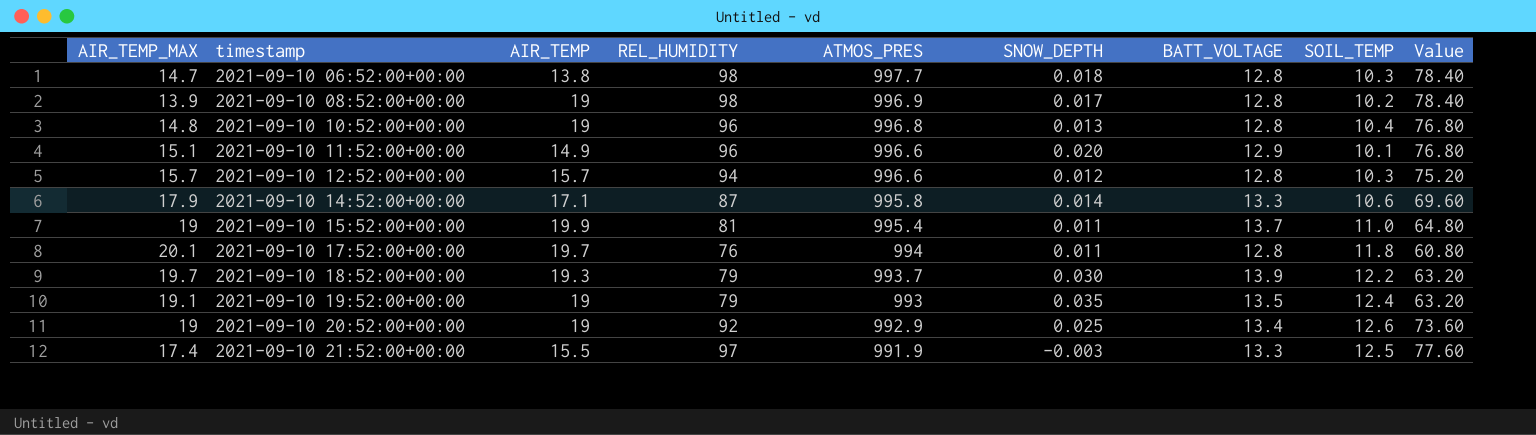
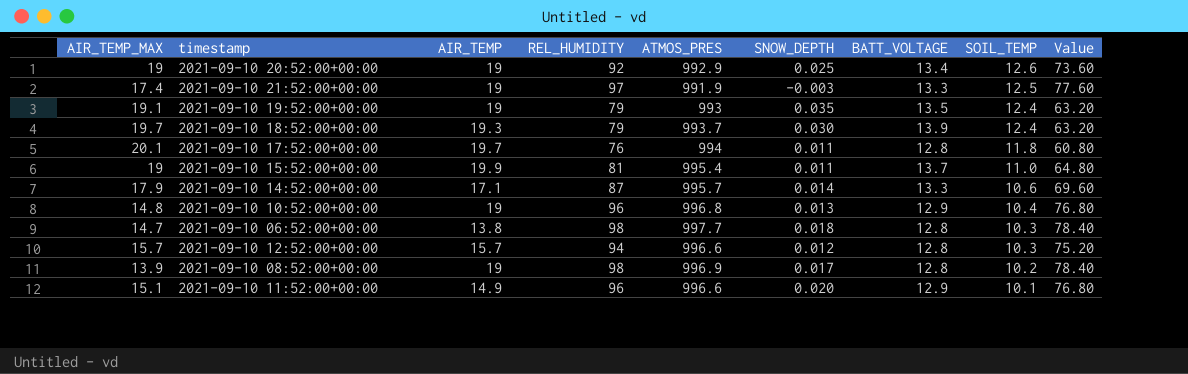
row order: timestamp ascending -> SOIL_TEMP descending
2021-09-10 21:52:00+00:00 | AIR_TEMP: 15.5 -> 19
2021-09-10 18:52:00+00:00 | SOIL_TEMP: 12.2 -> 12.4
2021-09-10 14:52:00+00:00 | ATMOS_PRES: 995.8 -> 995.7
2021-09-10 10:52:00+00:00 | BATT_VOLTAGE: 12.8 -> 12.9

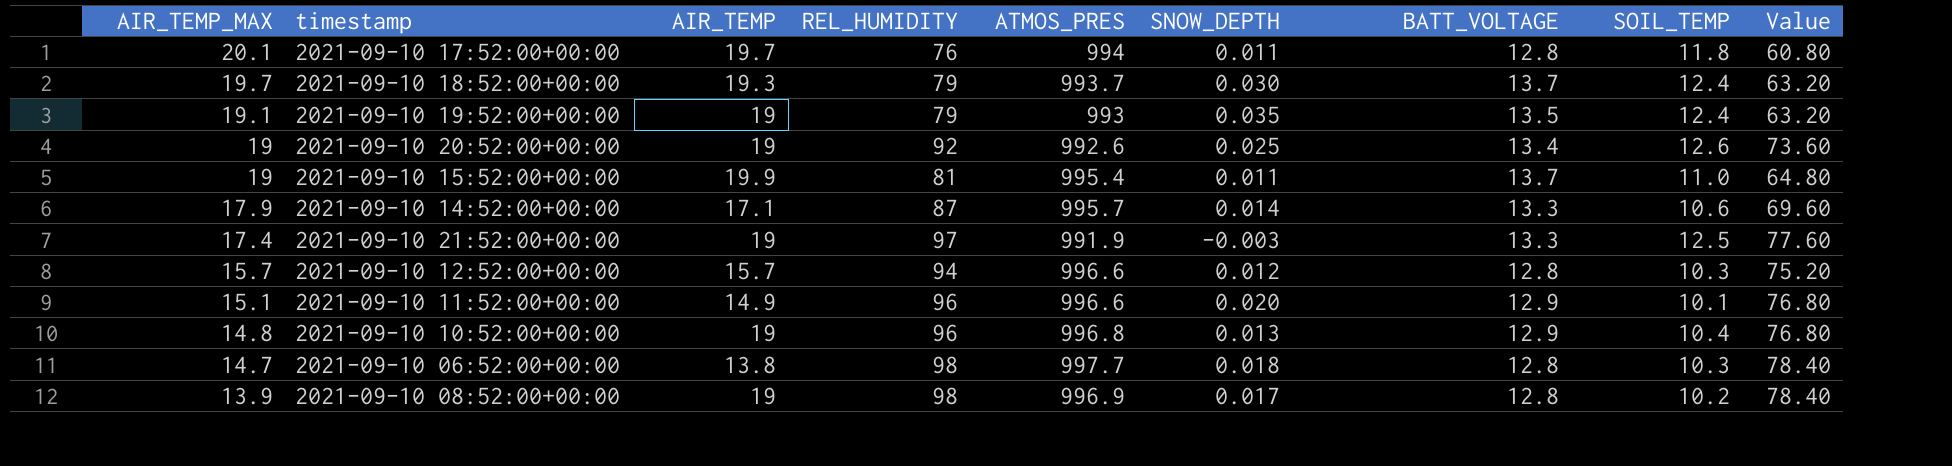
row order: SOIL_TEMP descending -> AIR_TEMP_MAX descending
2021-09-10 18:52:00+00:00 | BATT_VOLTAGE: 13.9 -> 13.7
2021-09-10 20:52:00+00:00 | ATMOS_PRES: 992.9 -> 992.6

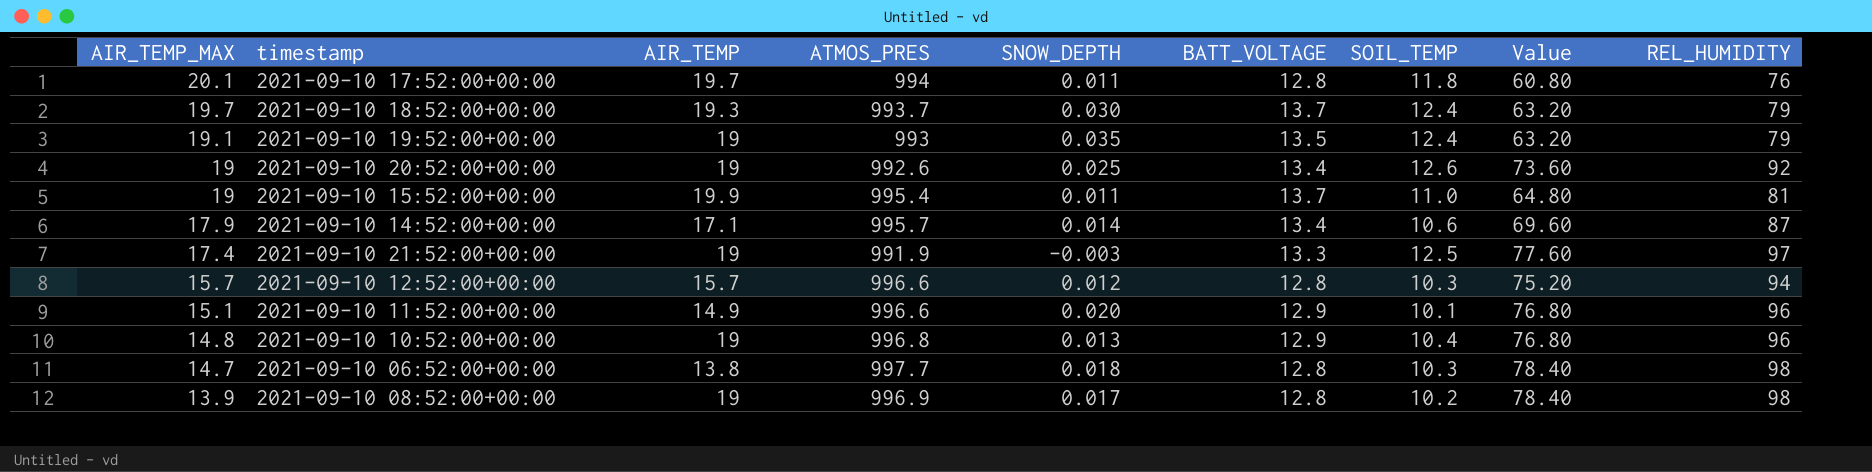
column REL_HUMIDITY | position: 4 -> 9
2021-09-10 14:52:00+00:00 | BATT_VOLTAGE: 13.3 -> 13.4

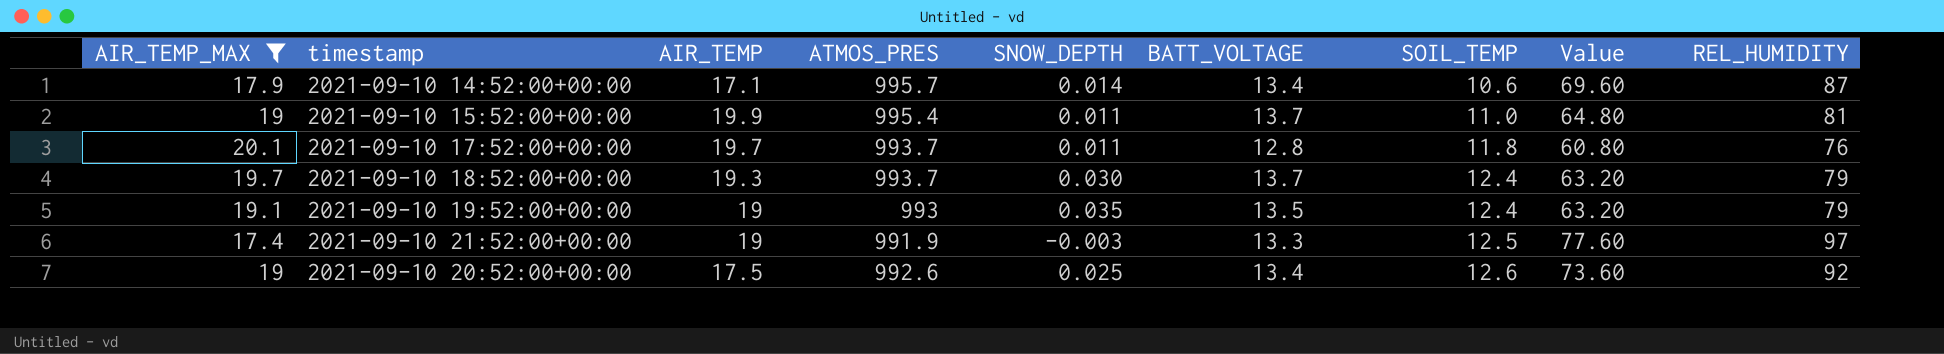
filter: none -> AIR_TEMP_MAX >= 17.4
row order: AIR_TEMP_MAX descending -> SOIL_TEMP ascending
2021-09-10 17:52:00+00:00 | ATMOS_PRES: 994 -> 993.7
2021-09-10 20:52:00+00:00 | AIR_TEMP: 19 -> 17.5

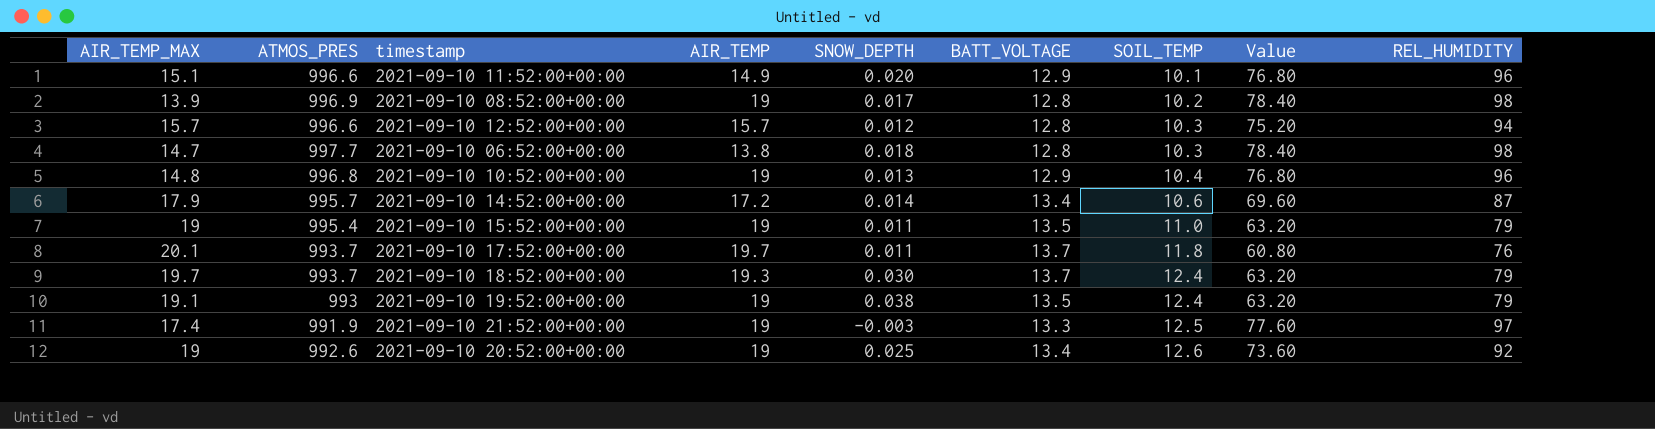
filter: AIR_TEMP_MAX >= 17.4 -> none
column ATMOS_PRES | position: 4 -> 2
2021-09-10 14:52:00+00:00 | AIR_TEMP: 17.1 -> 17.2
2021-09-10 15:52:00+00:00 | AIR_TEMP: 19.9 -> 19
2021-09-10 15:52:00+00:00 | BATT_VOLTAGE: 13.7 -> 13.5
2021-09-10 15:52:00+00:00 | Value: 64.80 -> 63.20
2021-09-10 15:52:00+00:00 | REL_HUMIDITY: 81 -> 79
2021-09-10 17:52:00+00:00 | BATT_VOLTAGE: 12.8 -> 13.7
2021-09-10 19:52:00+00:00 | SNOW_DEPTH: 0.035 -> 0.038
2021-09-10 20:52:00+00:00 | AIR_TEMP: 17.5 -> 19

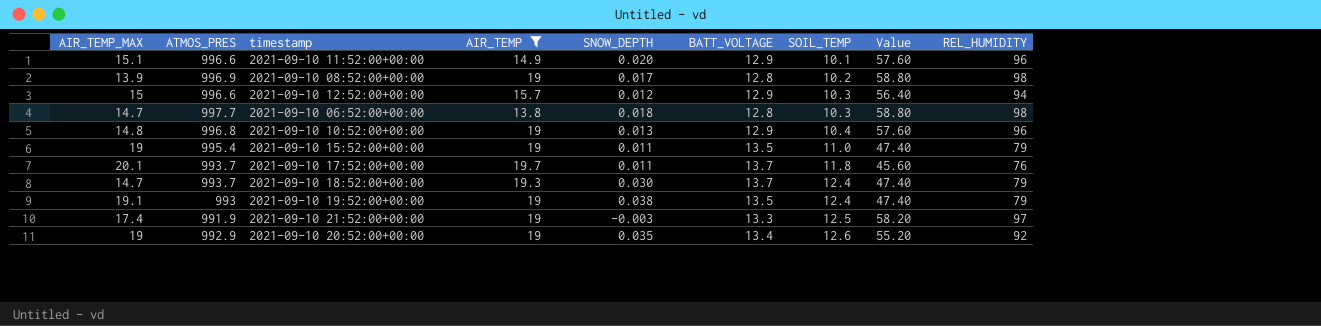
filter: none -> AIR_TEMP != 17.2
column Value | formula: [REL_HUMIDITY] * 0.8 -> [REL_HUMIDITY] * 0.6
2021-09-10 12:52:00+00:00 | AIR_TEMP_MAX: 15.7 -> 15
2021-09-10 12:52:00+00:00 | BATT_VOLTAGE: 12.8 -> 12.9
2021-09-10 18:52:00+00:00 | AIR_TEMP_MAX: 19.7 -> 14.7
2021-09-10 20:52:00+00:00 | ATMOS_PRES: 992.6 -> 992.9
2021-09-10 20:52:00+00:00 | SNOW_DEPTH: 0.025 -> 0.035

